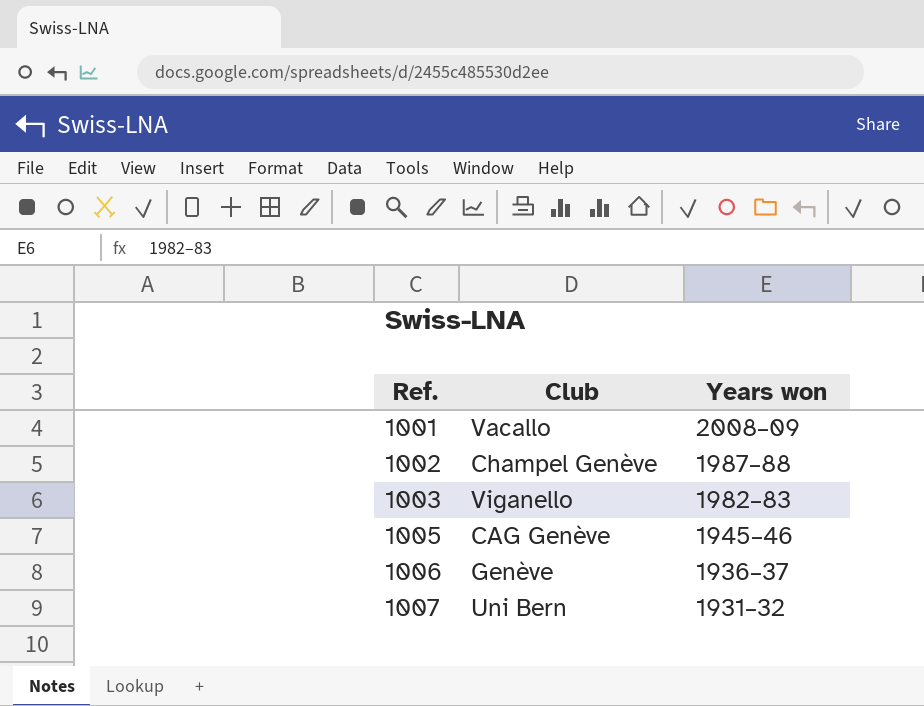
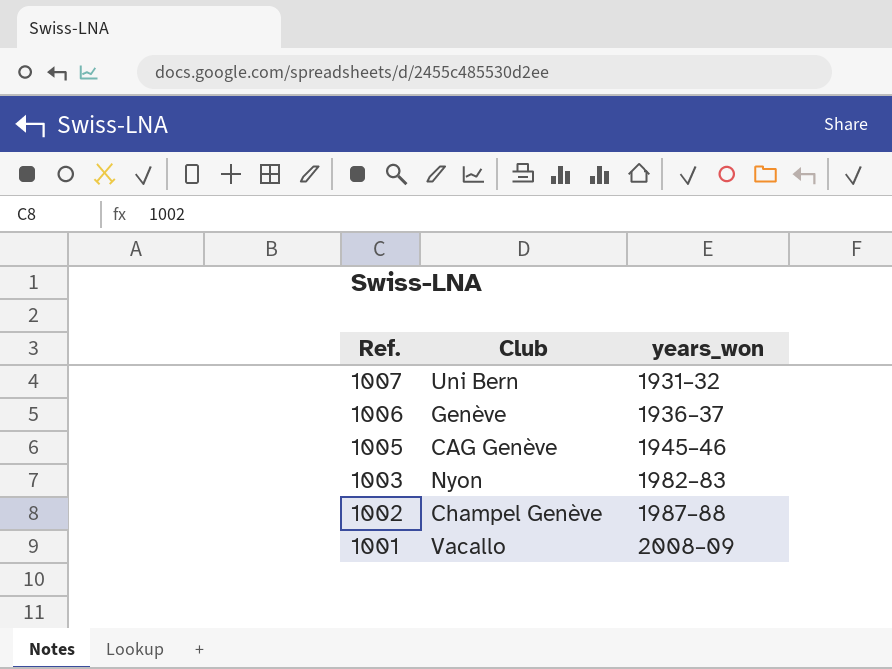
row order: Ref. ascending -> Ref. descending
column name: Years won -> years_won
1003 | Club: Viganello -> Nyon

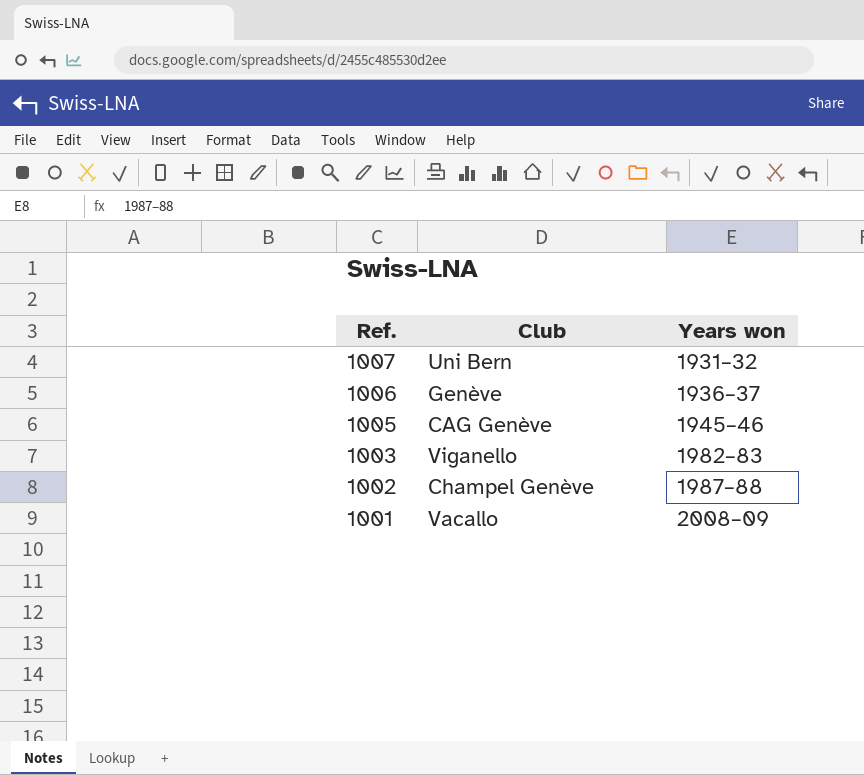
column name: years_won -> Years won
1003 | Club: Nyon -> Viganello

